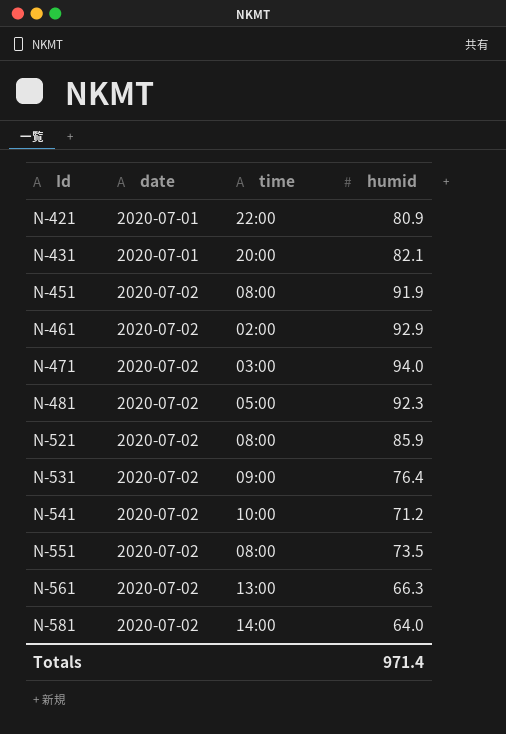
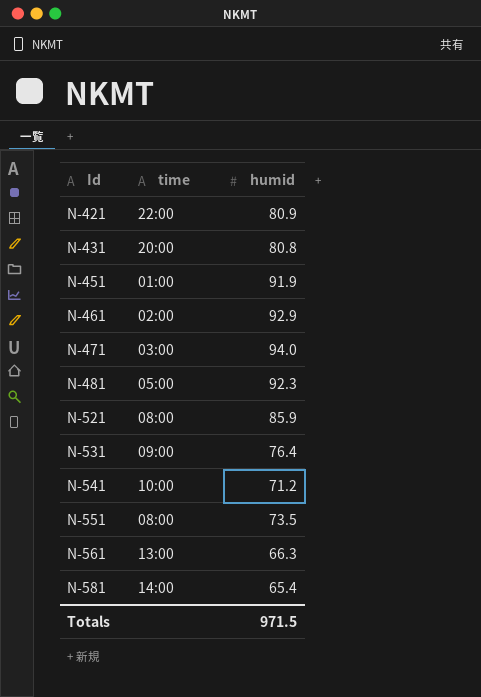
column date | position: 2 -> none
N-431 | humid: 82.1 -> 80.8
N-451 | time: 08:00 -> 01:00
N-581 | humid: 64.0 -> 65.4
Totals | humid: 971.4 -> 971.5

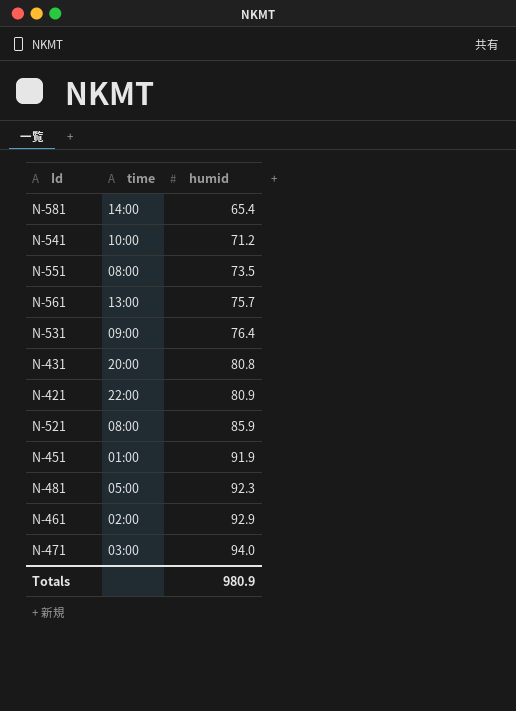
row order: Id ascending -> humid ascending
N-561 | humid: 66.3 -> 75.7
Totals | humid: 971.5 -> 980.9

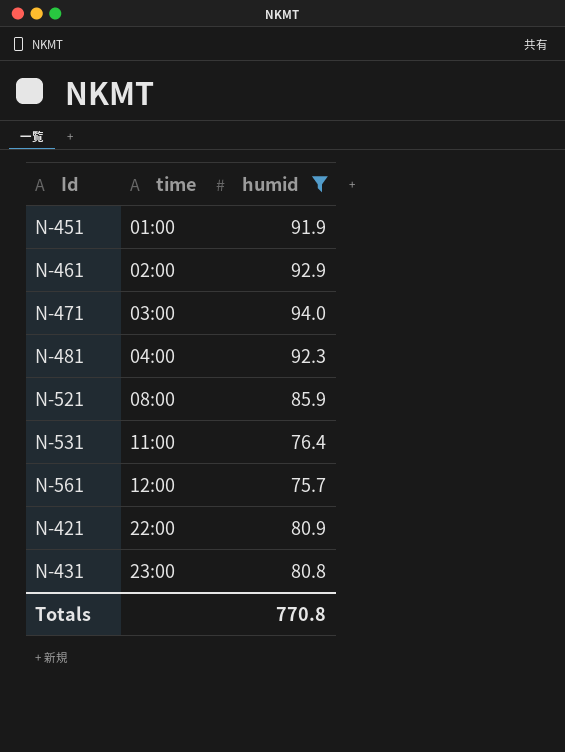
filter: none -> humid >= 75.7
row order: humid ascending -> time ascending
N-481 | time: 05:00 -> 04:00
N-531 | time: 09:00 -> 11:00
N-561 | time: 13:00 -> 12:00
N-431 | time: 20:00 -> 23:00
Totals | humid: 980.9 -> 770.8

